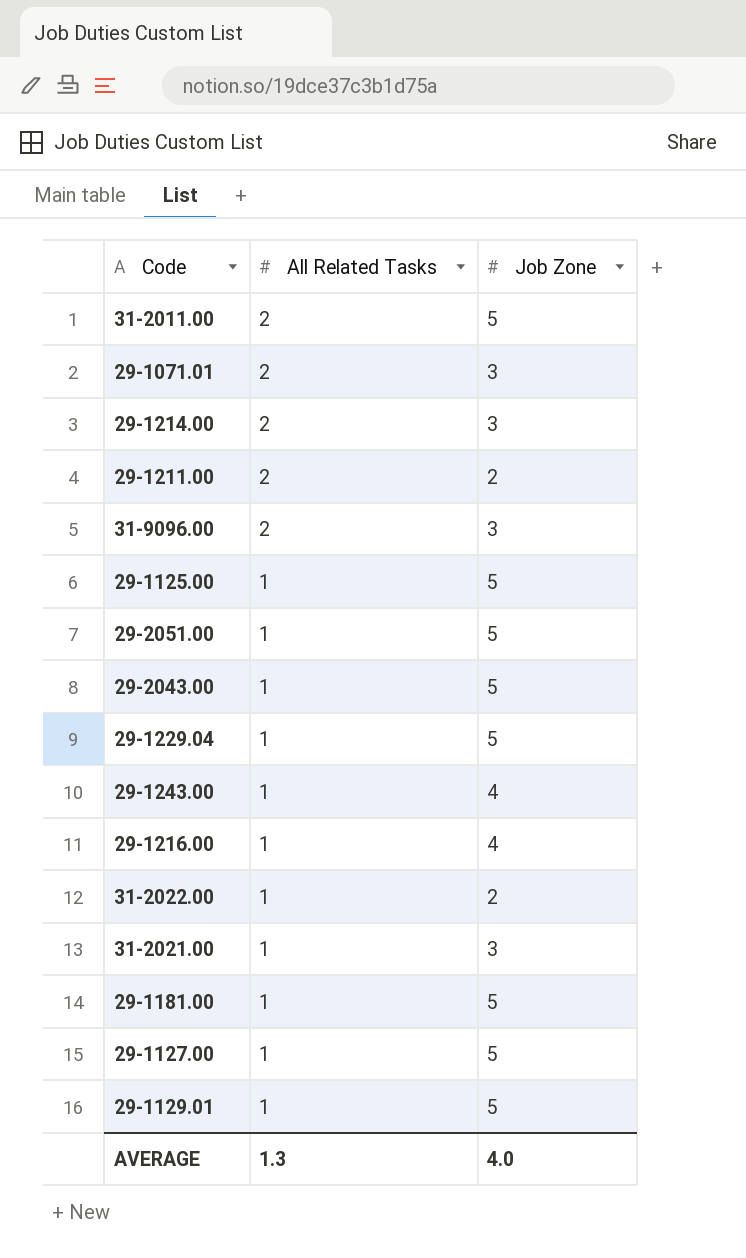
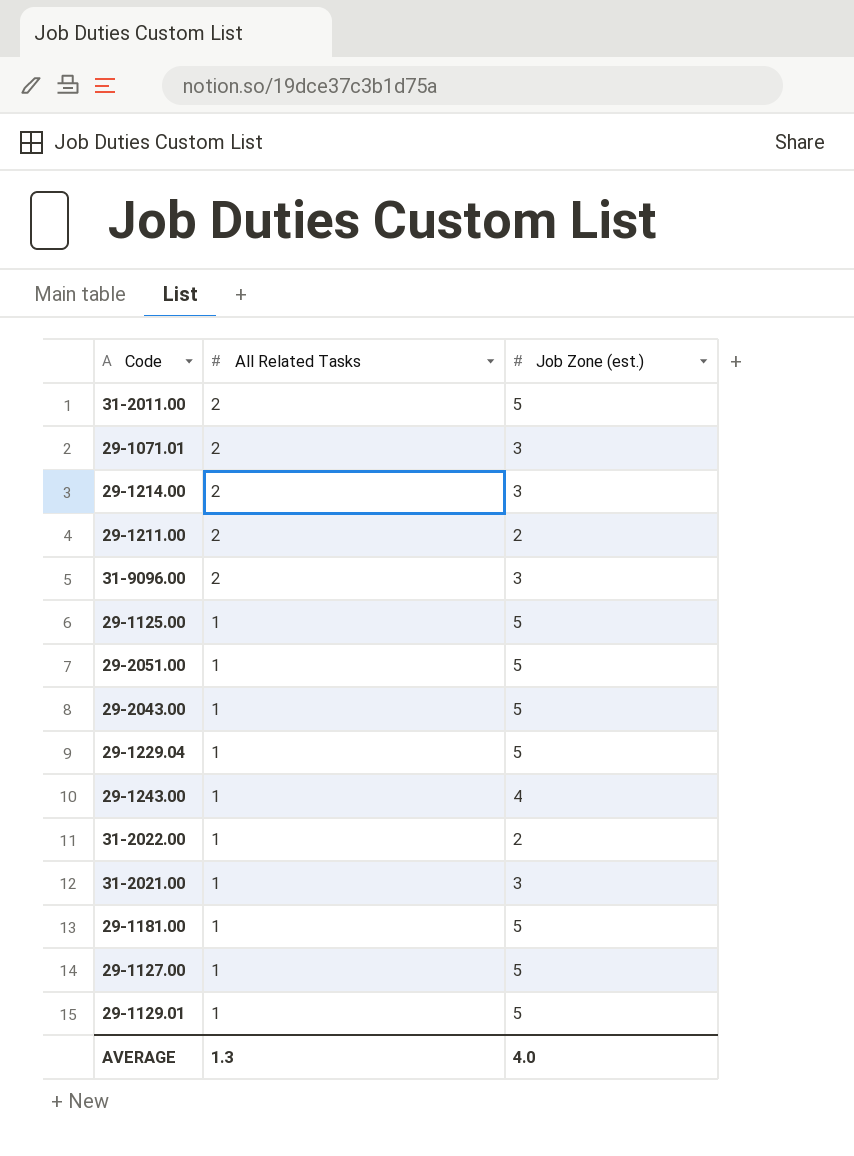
column name: Job Zone -> Job Zone (est.)
row 29-1216.00: 1 | 4 -> none

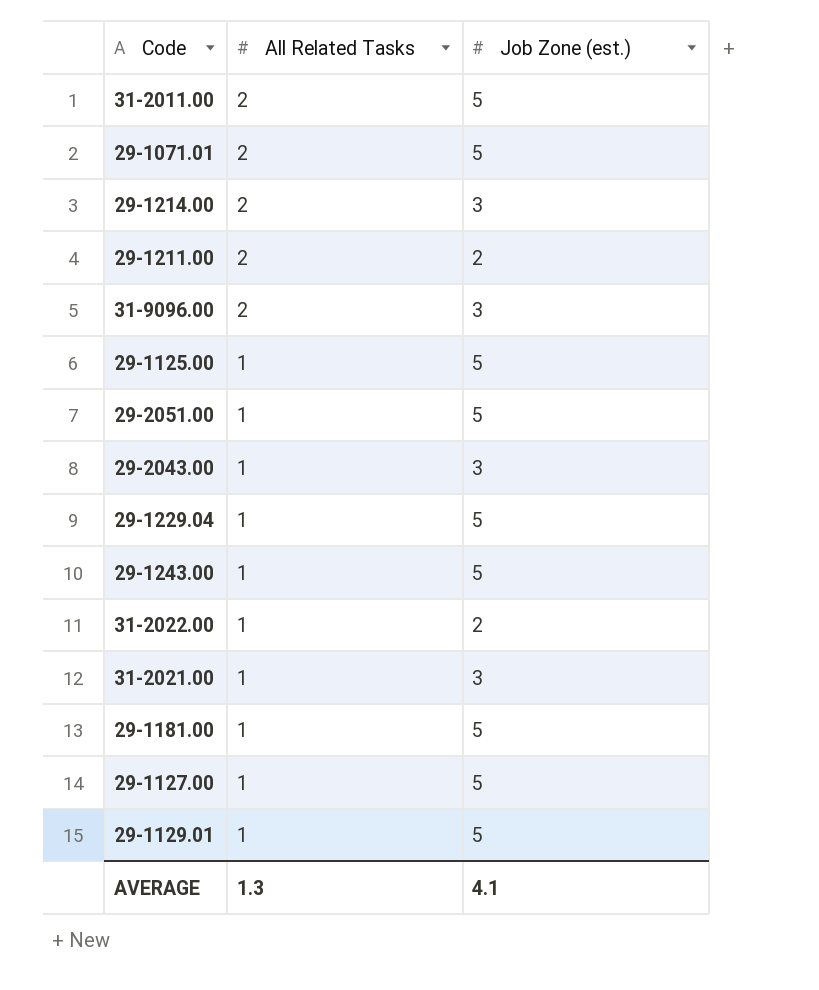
29-1071.01 | Job Zone (est.): 3 -> 5
29-2043.00 | Job Zone (est.): 5 -> 3
29-1243.00 | Job Zone (est.): 4 -> 5
AVERAGE | Job Zone (est.): 4.0 -> 4.1

